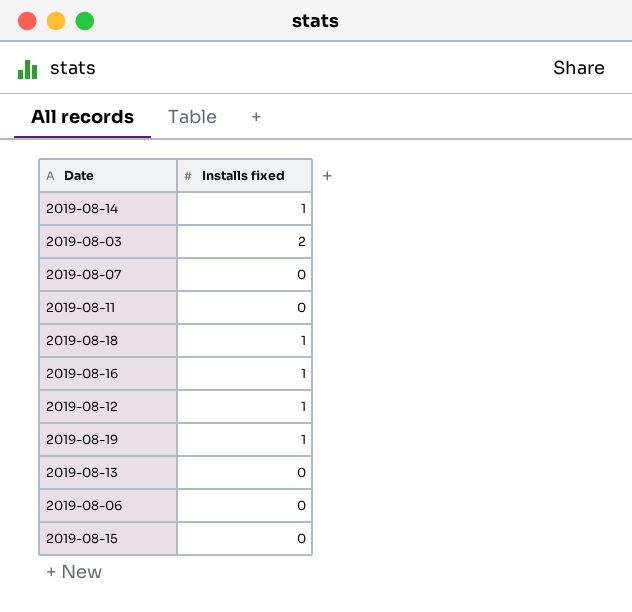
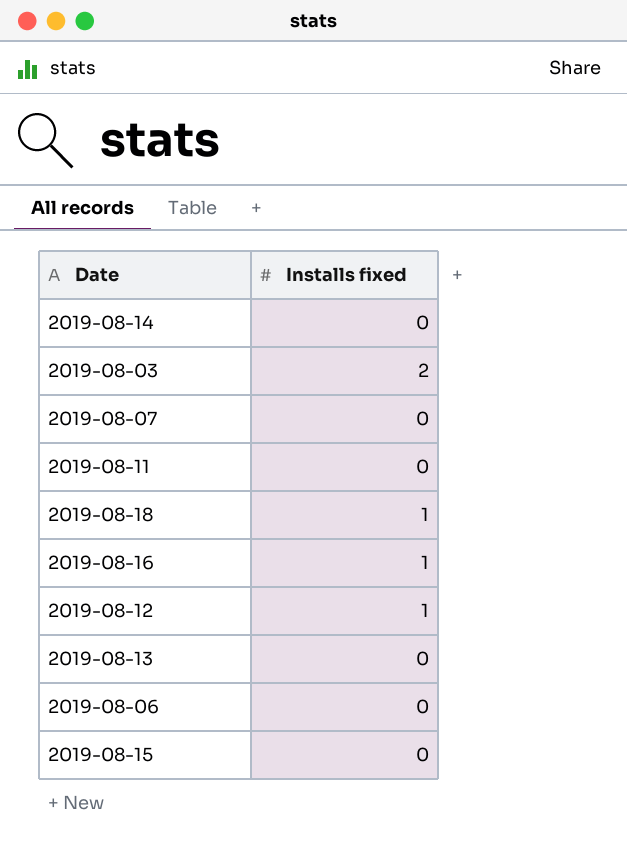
row 2019-08-19: 1 -> none
2019-08-14 | Installs fixed: 1 -> 0

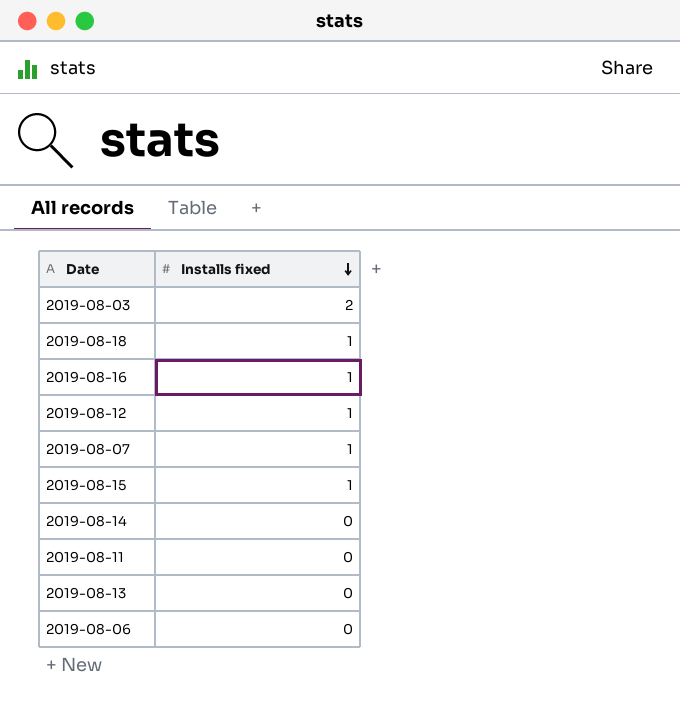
row order: none -> Installs fixed descending
2019-08-07 | Installs fixed: 0 -> 1
2019-08-15 | Installs fixed: 0 -> 1

